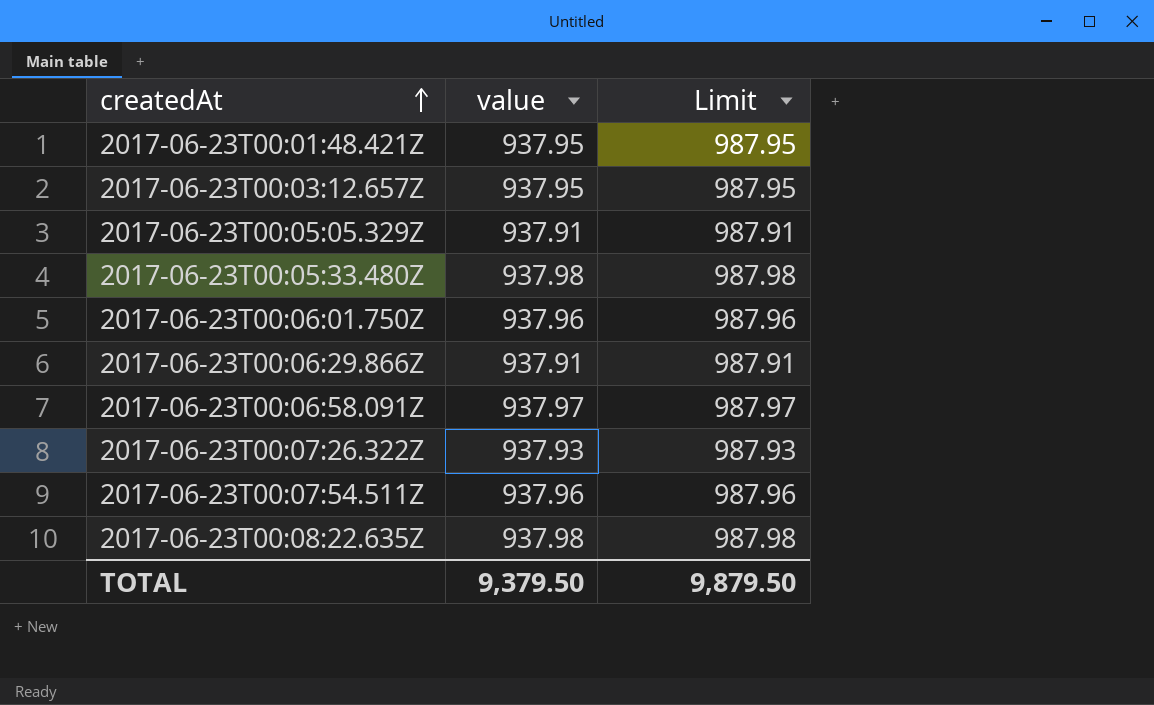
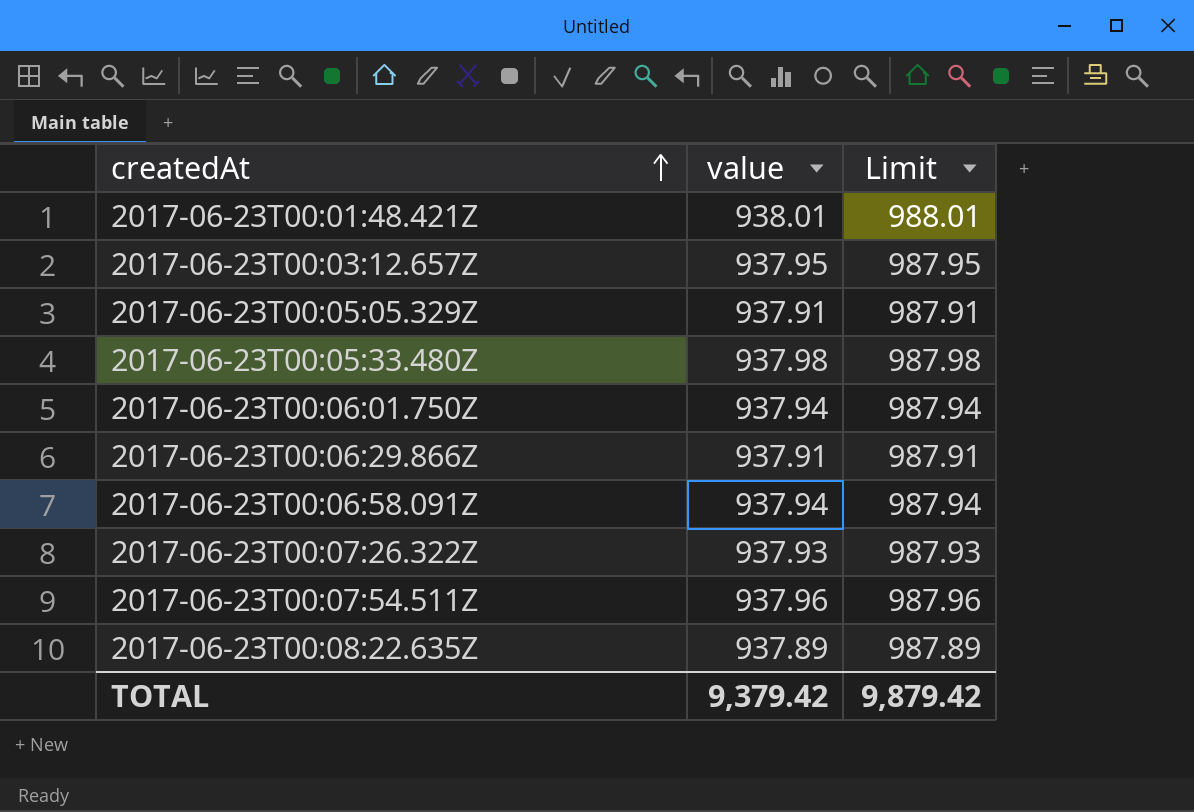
2017-06-23T00:01:48.421Z | value: 937.95 -> 938.01
2017-06-23T00:01:48.421Z | Limit: 987.95 -> 988.01
2017-06-23T00:06:01.750Z | value: 937.96 -> 937.94
2017-06-23T00:06:01.750Z | Limit: 987.96 -> 987.94
2017-06-23T00:06:58.091Z | value: 937.97 -> 937.94
2017-06-23T00:06:58.091Z | Limit: 987.97 -> 987.94
2017-06-23T00:08:22.635Z | value: 937.98 -> 937.89
2017-06-23T00:08:22.635Z | Limit: 987.98 -> 987.89
TOTAL | value: 9,379.50 -> 9,379.42
TOTAL | Limit: 9,879.50 -> 9,879.42

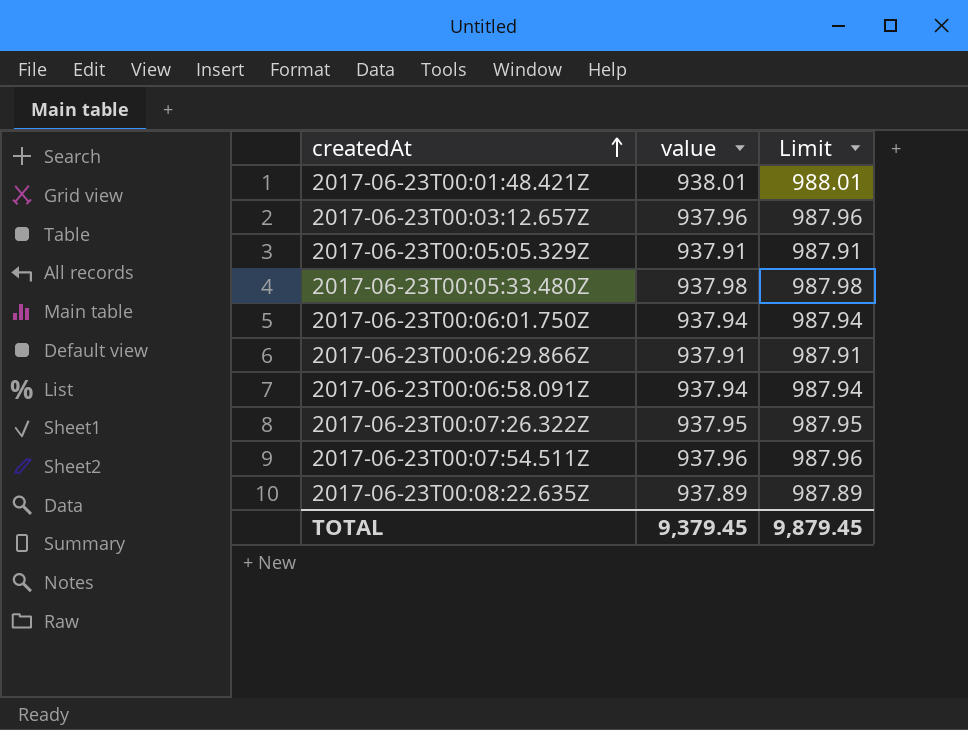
2017-06-23T00:03:12.657Z | value: 937.95 -> 937.96
2017-06-23T00:03:12.657Z | Limit: 987.95 -> 987.96
2017-06-23T00:07:26.322Z | value: 937.93 -> 937.95
2017-06-23T00:07:26.322Z | Limit: 987.93 -> 987.95
TOTAL | value: 9,379.42 -> 9,379.45
TOTAL | Limit: 9,879.42 -> 9,879.45

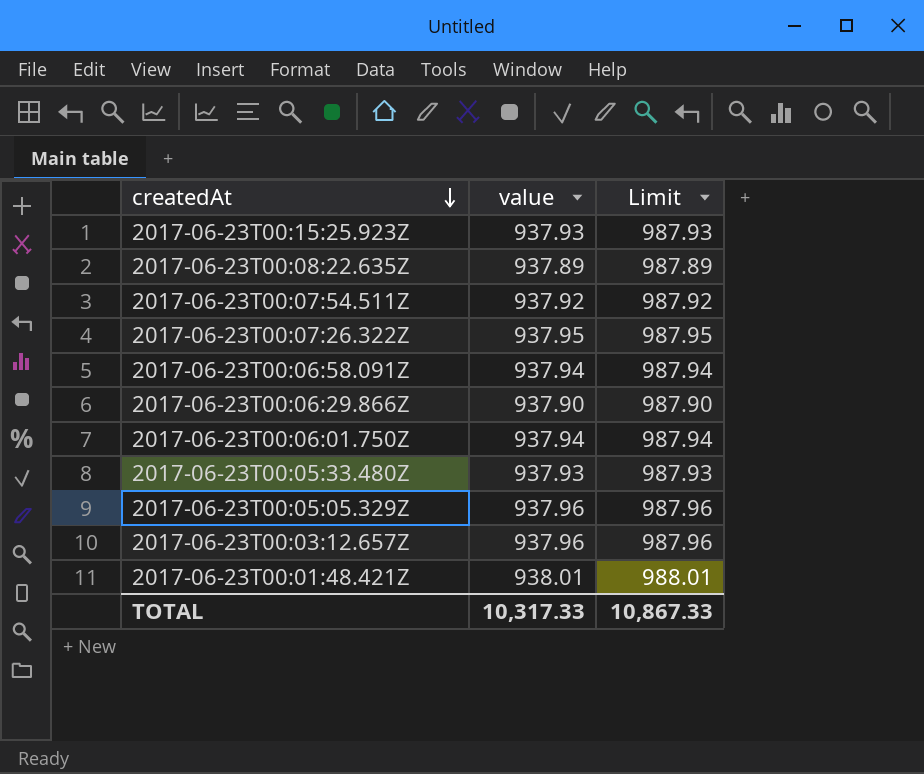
row order: createdAt ascending -> createdAt descending
row 2017-06-23T00:15:25.923Z: none -> 937.93 | 987.93
2017-06-23T00:07:54.511Z | value: 937.96 -> 937.92
2017-06-23T00:07:54.511Z | Limit: 987.96 -> 987.92
2017-06-23T00:06:29.866Z | value: 937.91 -> 937.90
2017-06-23T00:06:29.866Z | Limit: 987.91 -> 987.90
2017-06-23T00:05:33.480Z | value: 937.98 -> 937.93
2017-06-23T00:05:33.480Z | Limit: 987.98 -> 987.93
2017-06-23T00:05:05.329Z | value: 937.91 -> 937.96
2017-06-23T00:05:05.329Z | Limit: 987.91 -> 987.96
TOTAL | value: 9,379.45 -> 10,317.33
TOTAL | Limit: 9,879.45 -> 10,867.33

